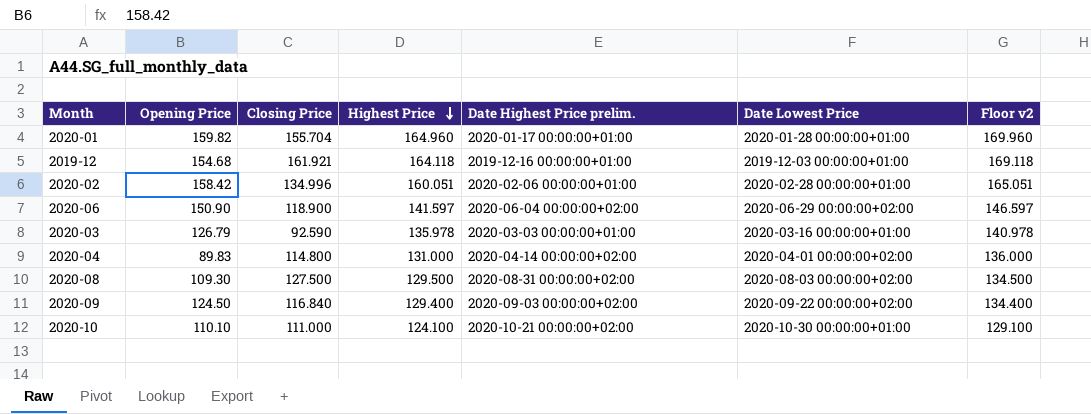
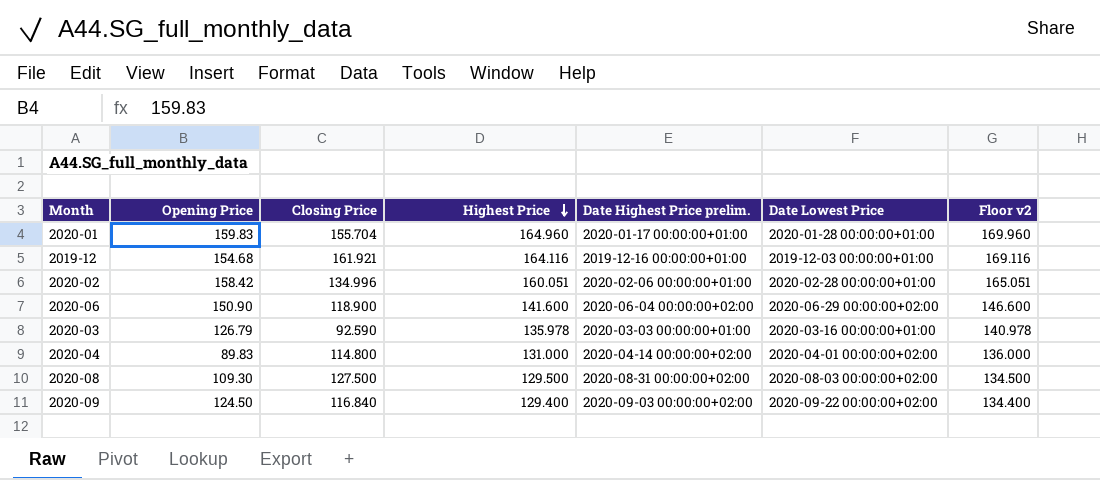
row 2020-10: 110.10 | 111.000 | 124.100 | 2020-10-21 00:00:00+02:00 | 2020-10-30 00:00:00+01:00 | 129.100 -> none
2020-01 | Opening Price: 159.82 -> 159.83
2019-12 | Highest Price: 164.118 -> 164.116
2019-12 | Floor v2: 169.118 -> 169.116
2020-06 | Highest Price: 141.597 -> 141.600
2020-06 | Floor v2: 146.597 -> 146.600

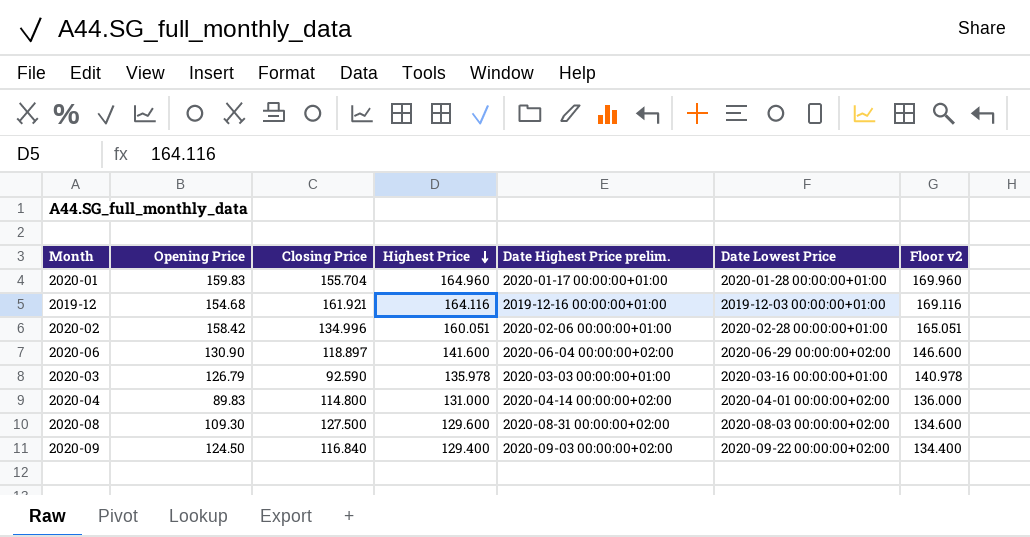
2020-06 | Opening Price: 150.90 -> 130.90
2020-06 | Closing Price: 118.900 -> 118.897
2020-08 | Highest Price: 129.500 -> 129.600
2020-08 | Floor v2: 134.500 -> 134.600

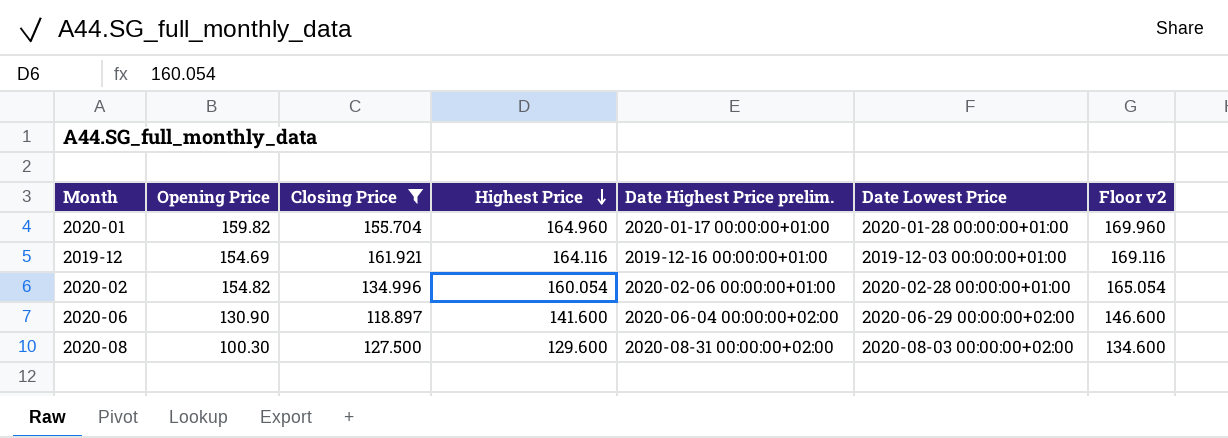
filter: none -> Closing Price >= 118.897
2020-01 | Opening Price: 159.83 -> 159.82
2019-12 | Opening Price: 154.68 -> 154.69
2020-02 | Opening Price: 158.42 -> 154.82
2020-02 | Highest Price: 160.051 -> 160.054
2020-02 | Floor v2: 165.051 -> 165.054
2020-08 | Opening Price: 109.30 -> 100.30

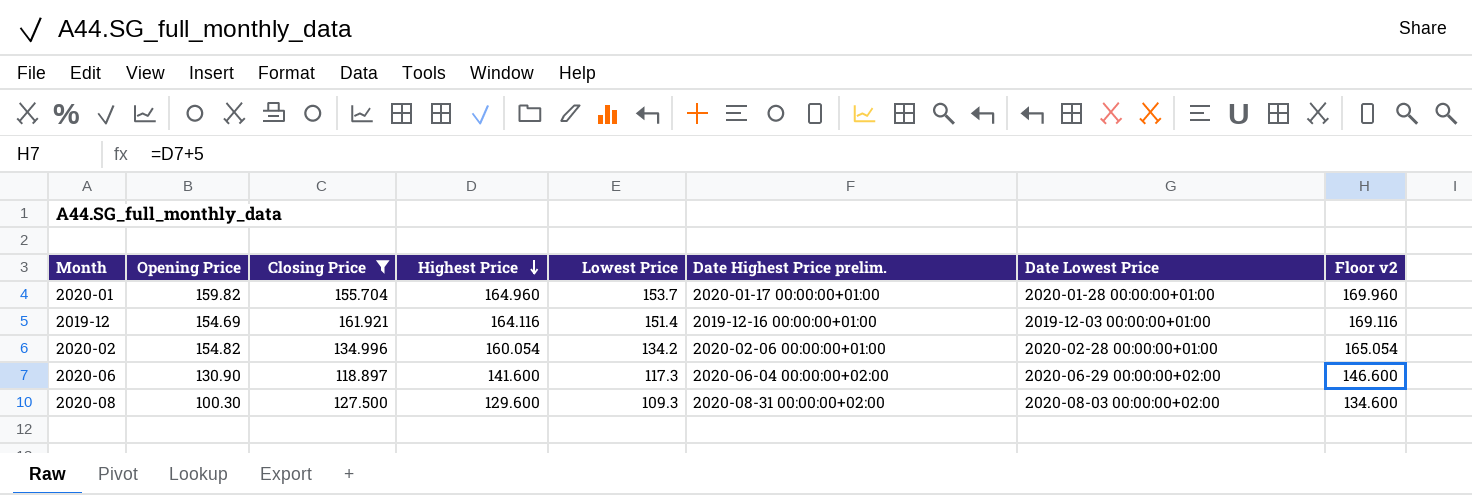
column Lowest Price | position: none -> 5

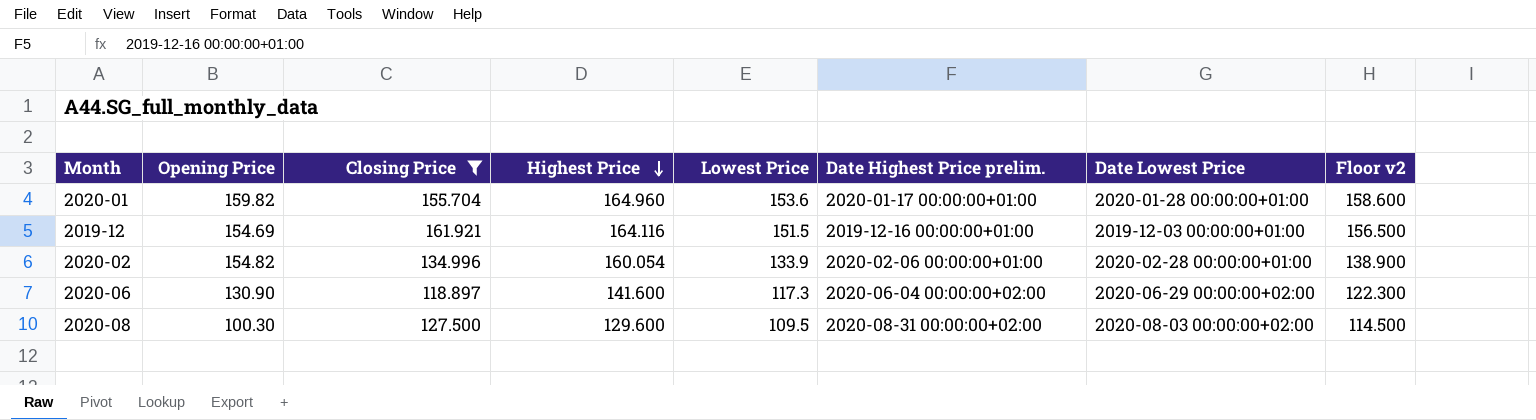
column Floor v2 | formula: [Highest Price] + 5 -> [Lowest Price] + 5
2020-01 | Lowest Price: 153.7 -> 153.6
2019-12 | Lowest Price: 151.4 -> 151.5
2020-02 | Lowest Price: 134.2 -> 133.9
2020-08 | Lowest Price: 109.3 -> 109.5

